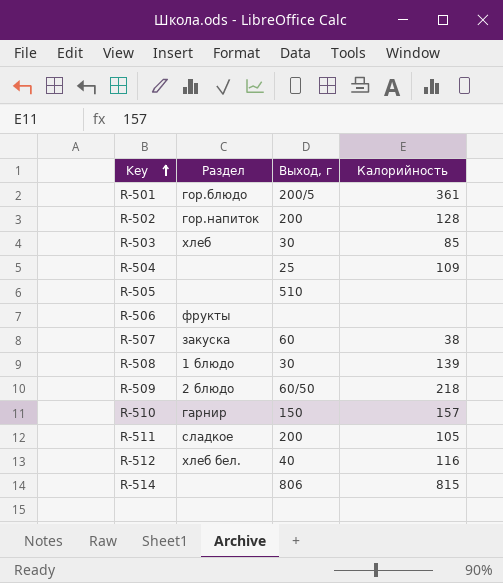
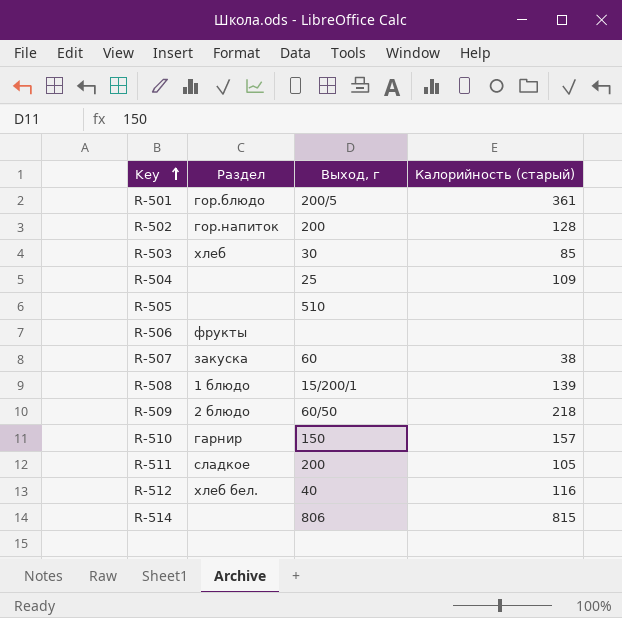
column name: Калорийность -> Калорийность (старый)
R-508 | Выход, г: 30 -> 15/200/1

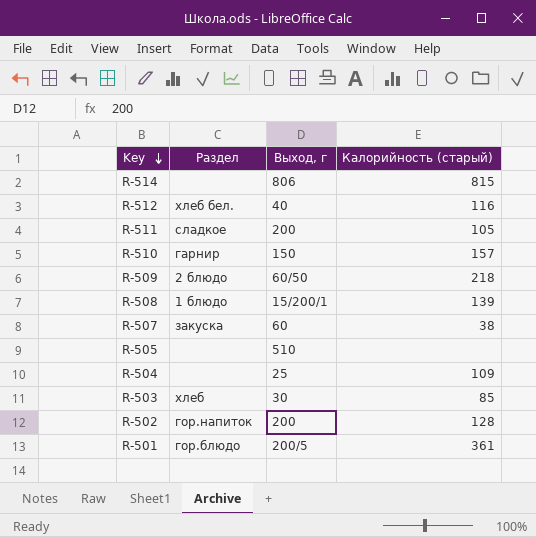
row order: Key ascending -> Key descending
row R-506: фрукты | none | none -> none

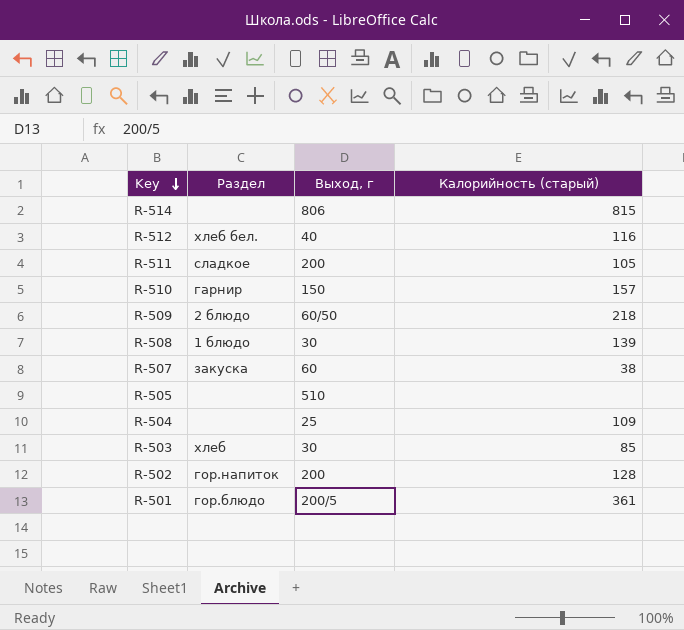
R-508 | Выход, г: 15/200/1 -> 30

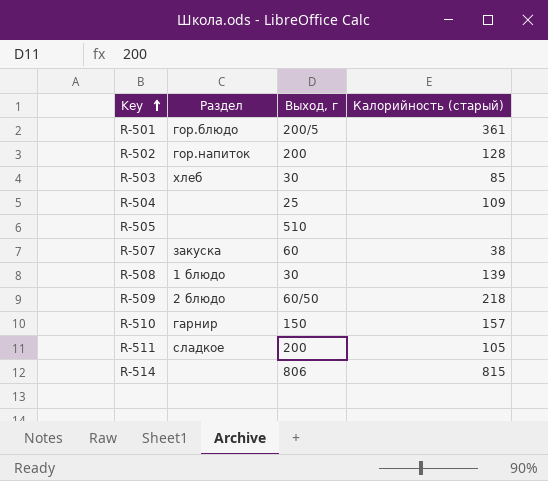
row order: Key descending -> Key ascending
row R-512: хлеб бел. | 40 | 116 -> none

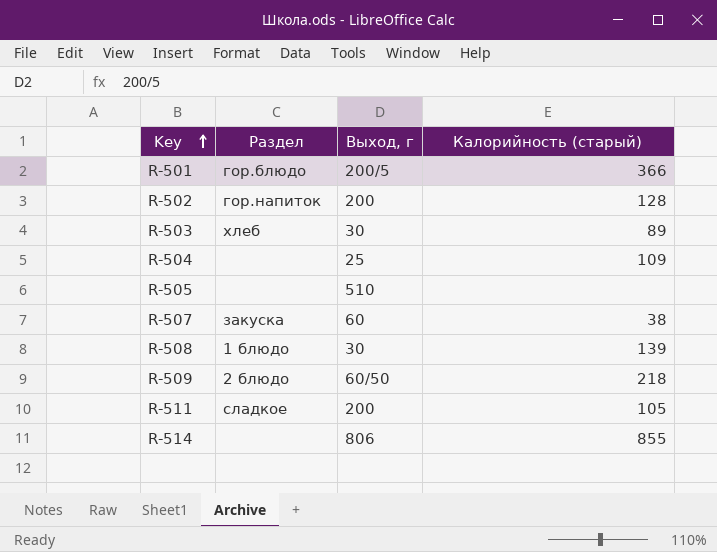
row R-510: гарнир | 150 | 157 -> none
R-501 | Калорийность (старый): 361 -> 366
R-503 | Калорийность (старый): 85 -> 89
R-514 | Калорийность (старый): 815 -> 855

